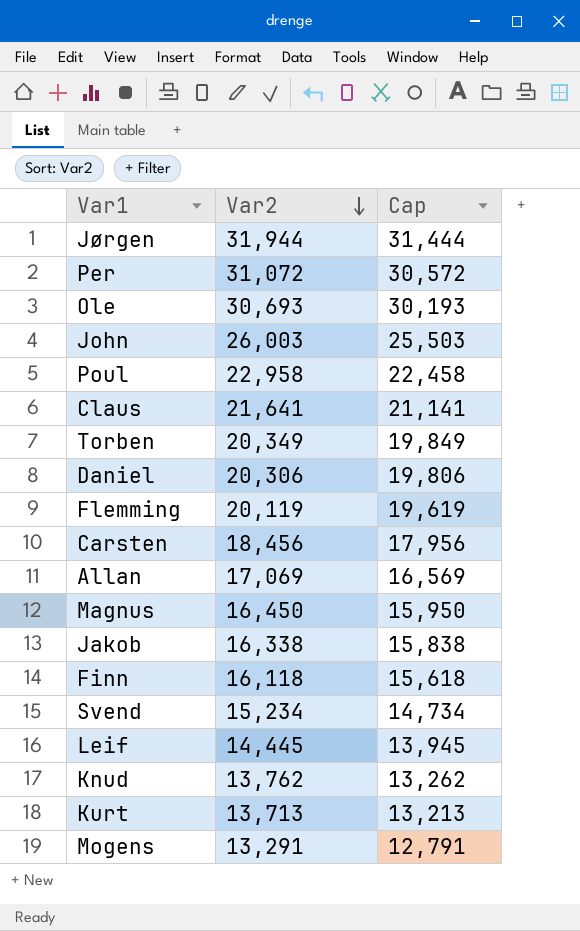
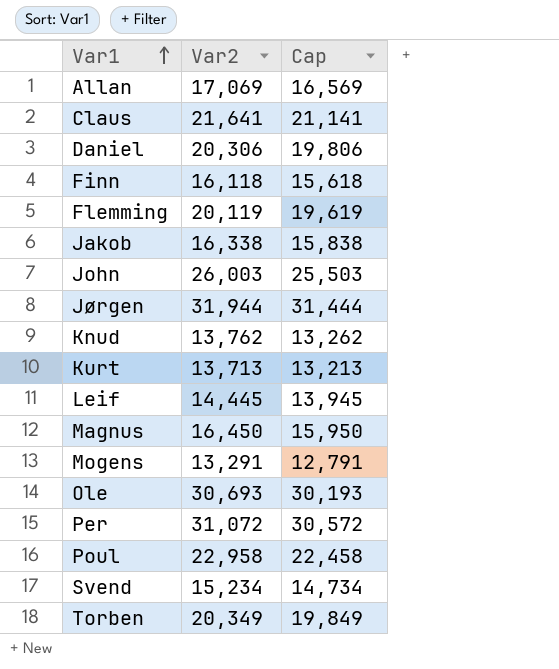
row order: Var2 descending -> Var1 ascending
row Carsten: 18,456 | 17,956 -> none

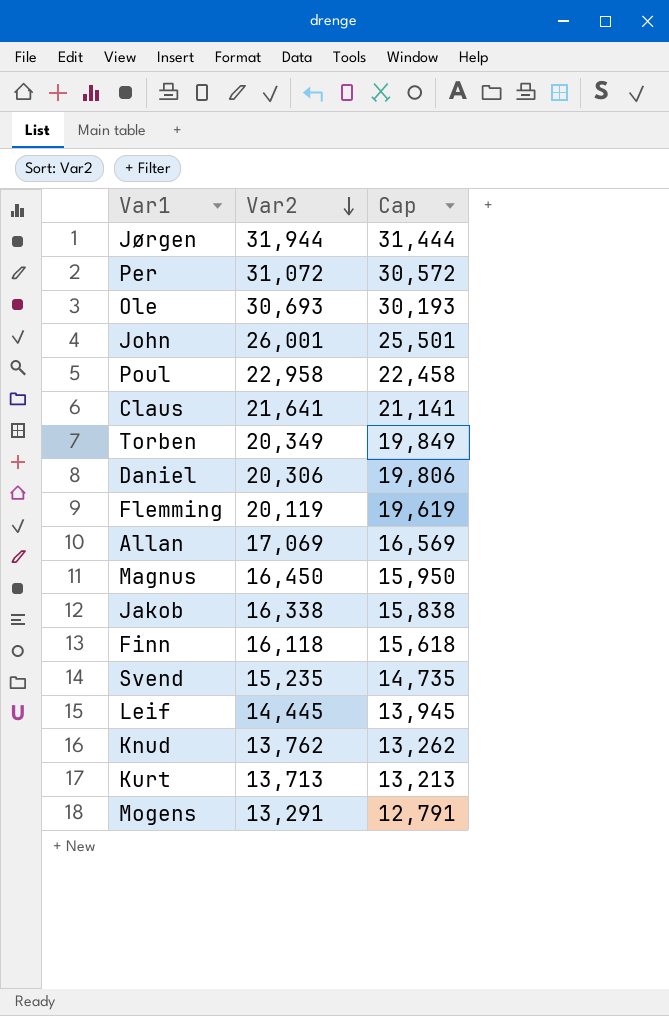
row order: Var1 ascending -> Var2 descending
John | Var2: 26,003 -> 26,001
John | Cap: 25,503 -> 25,501
Svend | Var2: 15,234 -> 15,235
Svend | Cap: 14,734 -> 14,735

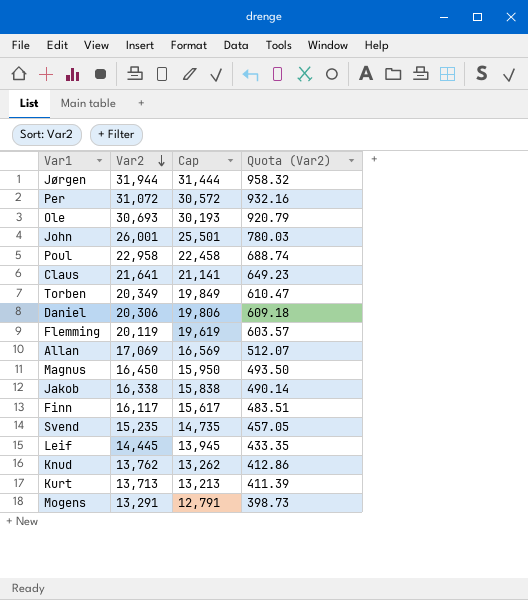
column Quota (Var2) | formula: none -> [Var2] * 0.03
Finn | Var2: 16,118 -> 16,117
Finn | Cap: 15,618 -> 15,617

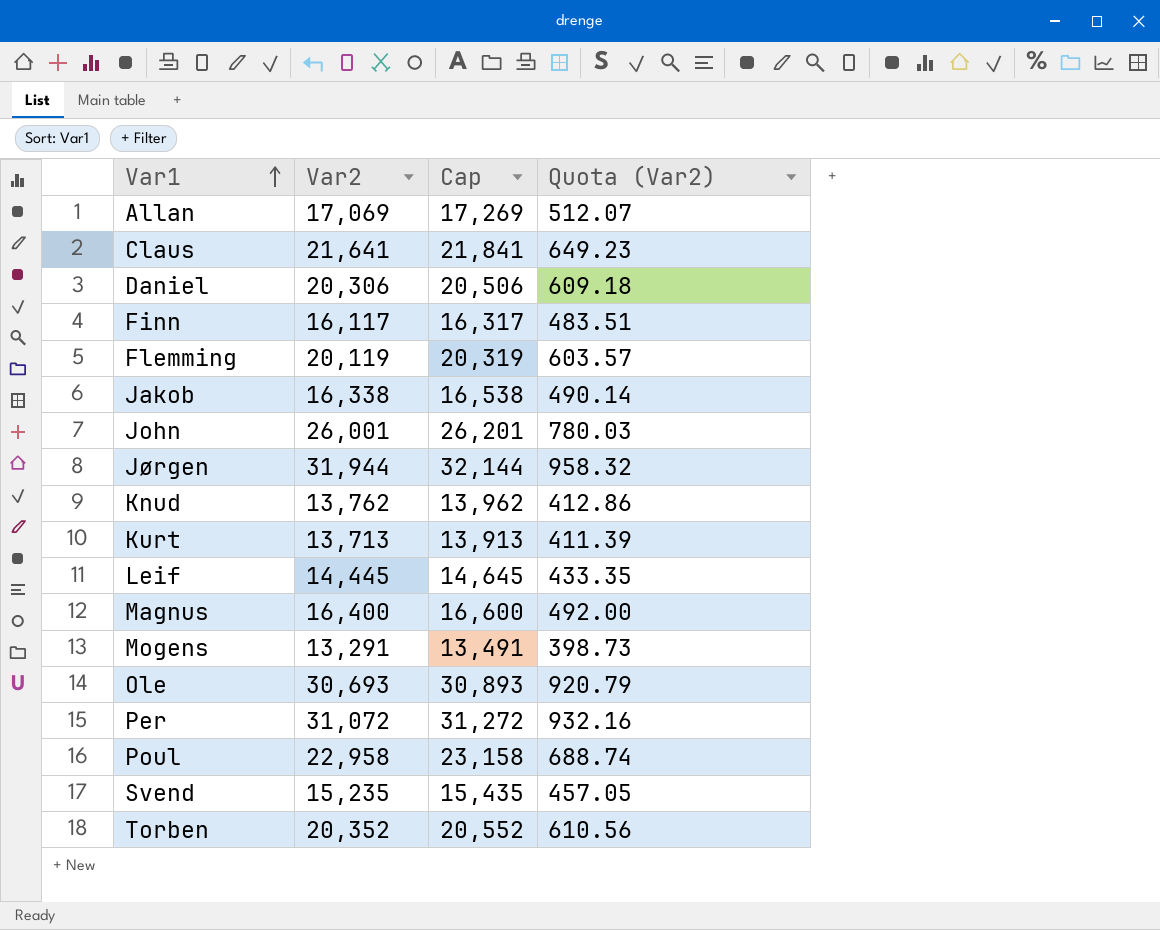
row order: Var2 descending -> Var1 ascending
column Cap | formula: [Var2] - 500 -> [Var2] + 200
Magnus | Var2: 16,450 -> 16,400
Magnus | Quota (Var2): 493.50 -> 492.00
Torben | Var2: 20,349 -> 20,352
Torben | Quota (Var2): 610.47 -> 610.56

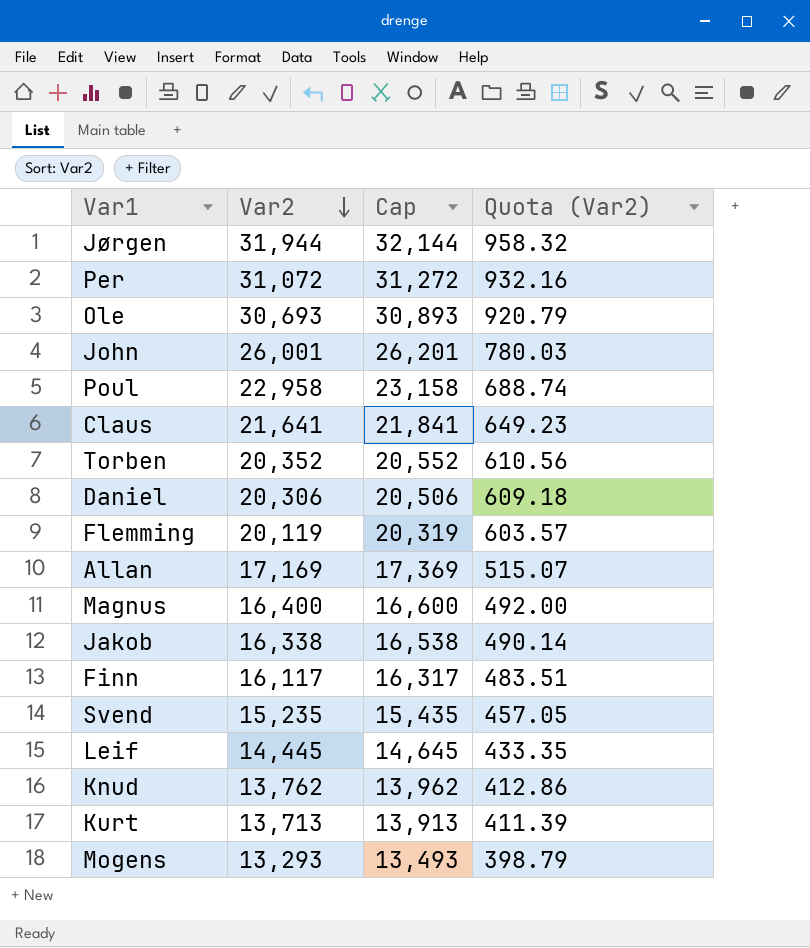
row order: Var1 ascending -> Var2 descending
Allan | Var2: 17,069 -> 17,169
Allan | Cap: 17,269 -> 17,369
Allan | Quota (Var2): 512.07 -> 515.07
Mogens | Var2: 13,291 -> 13,293
Mogens | Cap: 13,491 -> 13,493
Mogens | Quota (Var2): 398.73 -> 398.79

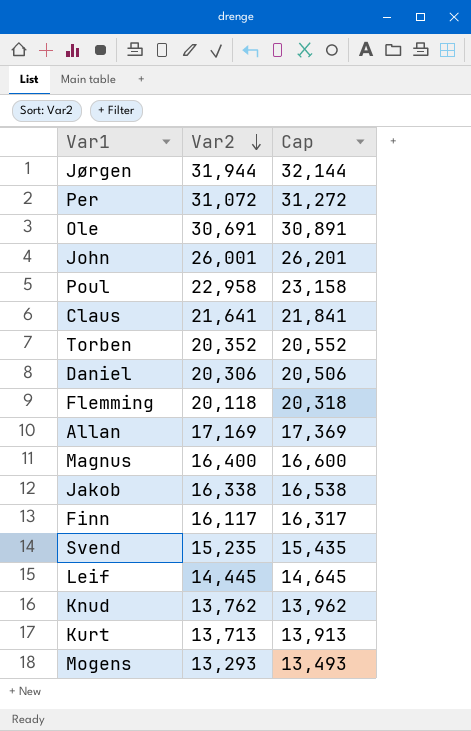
column Quota (Var2) | formula: [Var2] * 0.03 -> none
Ole | Var2: 30,693 -> 30,691
Ole | Cap: 30,893 -> 30,891
Flemming | Var2: 20,119 -> 20,118
Flemming | Cap: 20,319 -> 20,318

